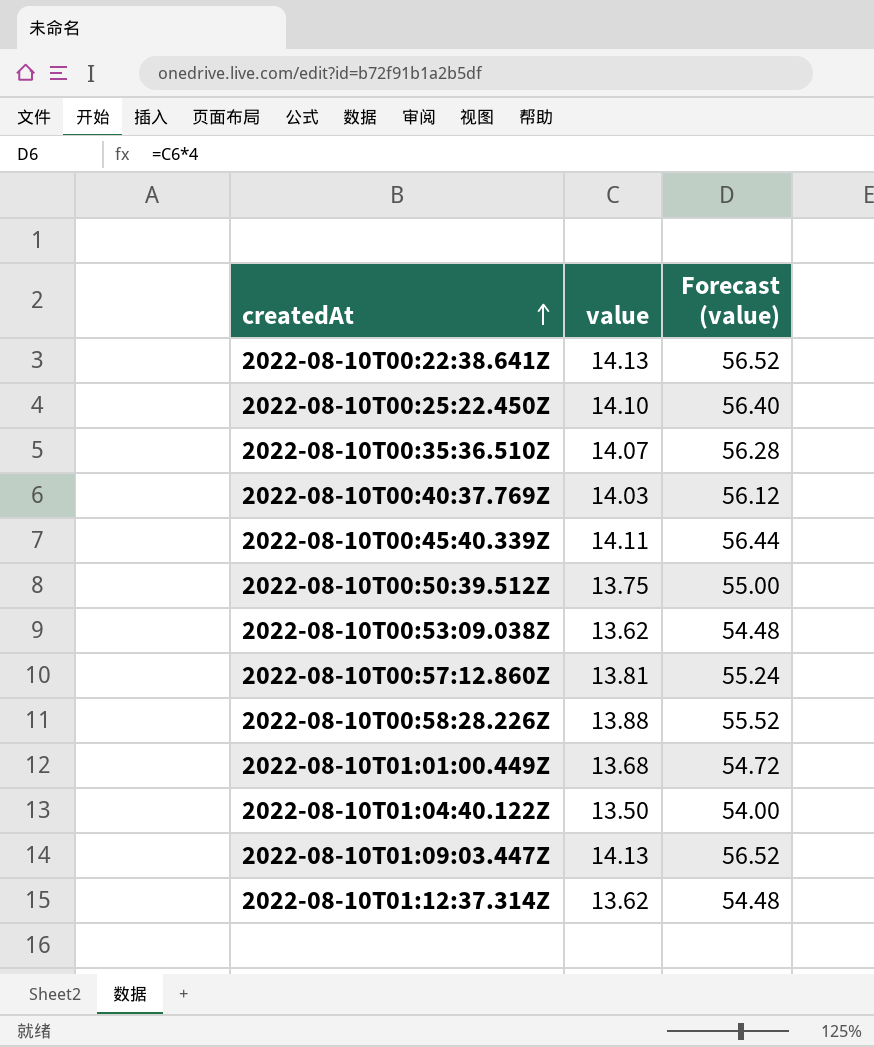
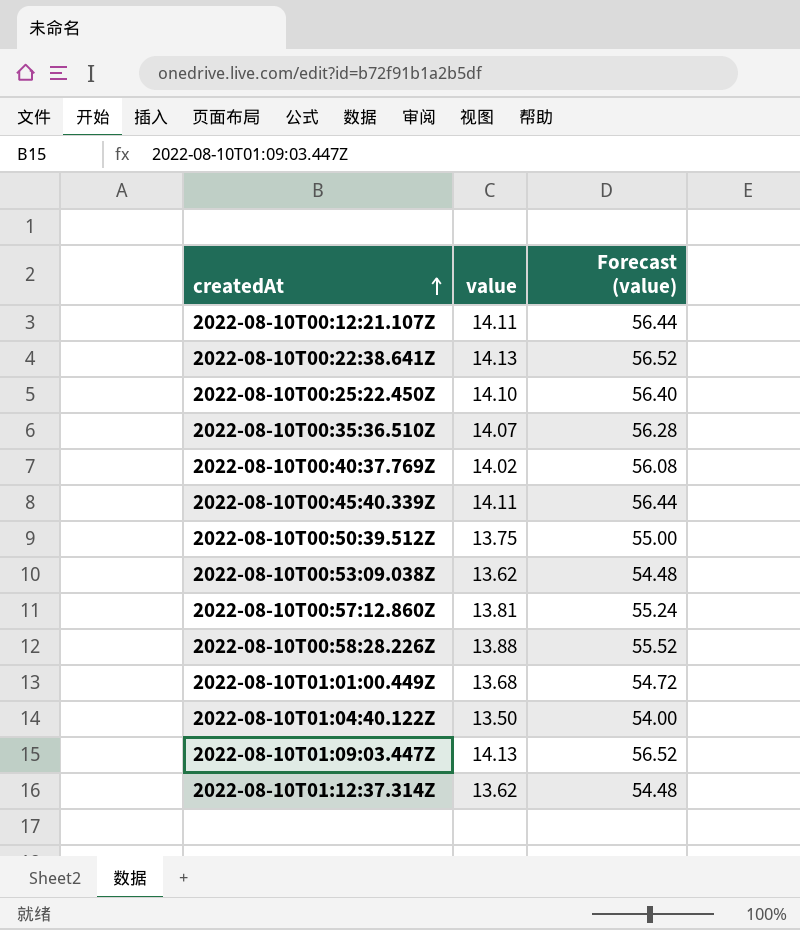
row 2022-08-10T00:12:21.107Z: none -> 14.11 | 56.44
2022-08-10T00:40:37.769Z | value: 14.03 -> 14.02
2022-08-10T00:40:37.769Z | Forecast (value): 56.12 -> 56.08

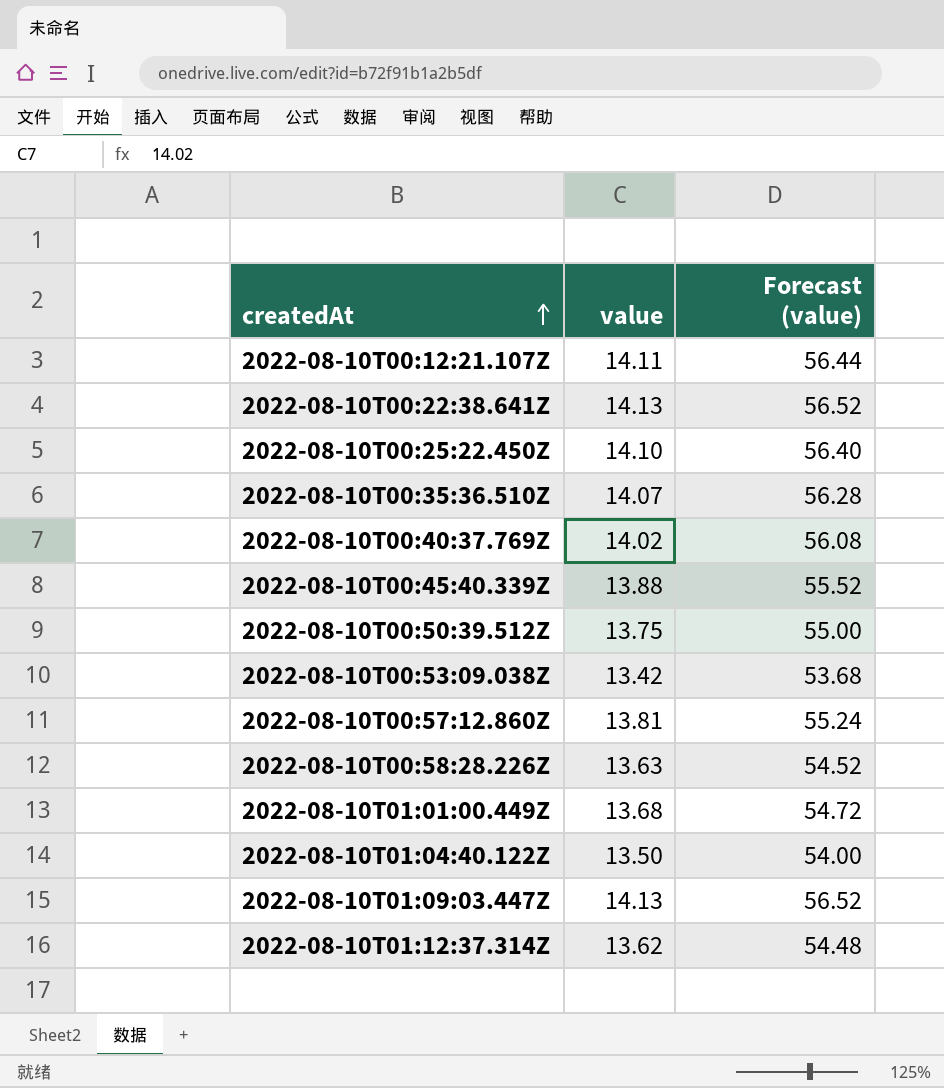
2022-08-10T00:45:40.339Z | value: 14.11 -> 13.88
2022-08-10T00:45:40.339Z | Forecast (value): 56.44 -> 55.52
2022-08-10T00:53:09.038Z | value: 13.62 -> 13.42
2022-08-10T00:53:09.038Z | Forecast (value): 54.48 -> 53.68
2022-08-10T00:58:28.226Z | value: 13.88 -> 13.63
2022-08-10T00:58:28.226Z | Forecast (value): 55.52 -> 54.52

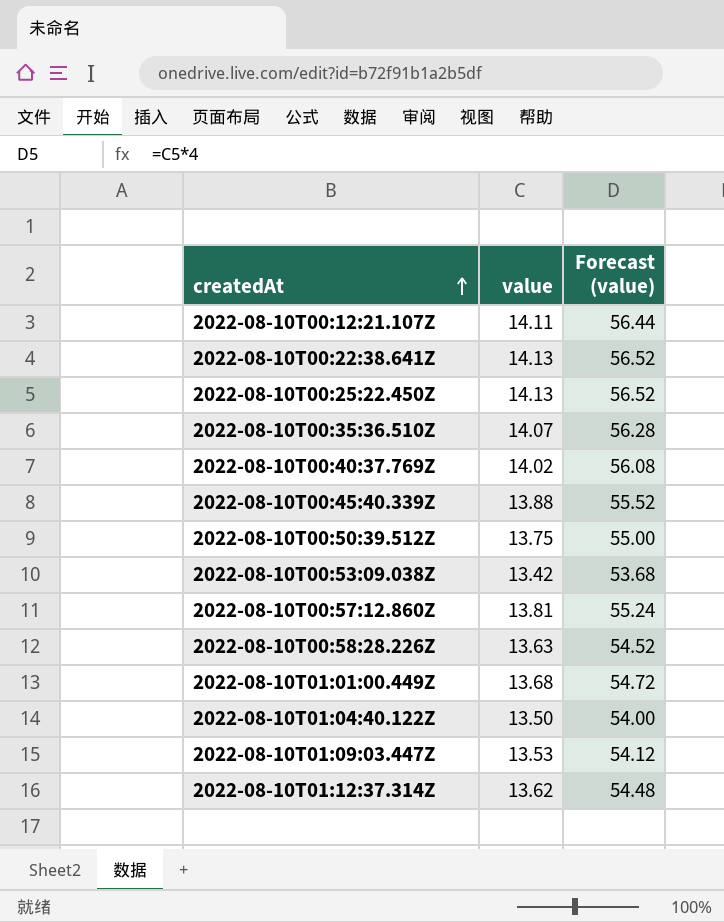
2022-08-10T00:25:22.450Z | value: 14.10 -> 14.13
2022-08-10T00:25:22.450Z | Forecast (value): 56.40 -> 56.52
2022-08-10T01:09:03.447Z | value: 14.13 -> 13.53
2022-08-10T01:09:03.447Z | Forecast (value): 56.52 -> 54.12

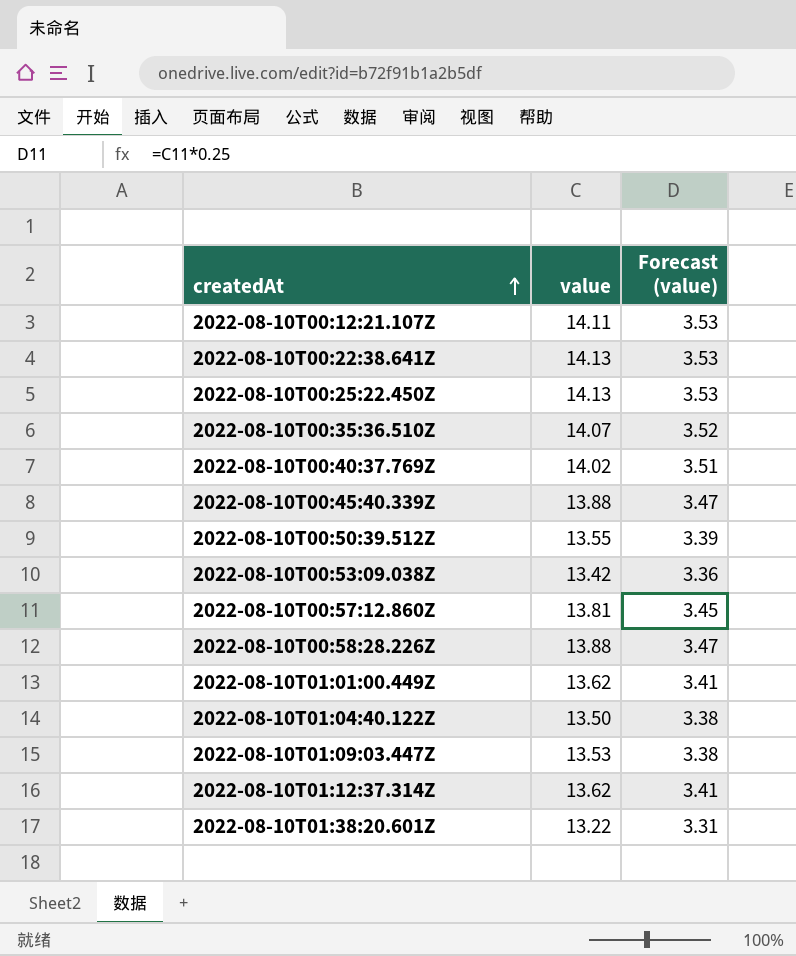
column Forecast (value) | formula: [value] * 4 -> [value] * 0.25
2022-08-10T00:50:39.512Z | value: 13.75 -> 13.55
2022-08-10T00:58:28.226Z | value: 13.63 -> 13.88
2022-08-10T01:01:00.449Z | value: 13.68 -> 13.62
row 2022-08-10T01:38:20.601Z: none -> 13.22 | 3.31

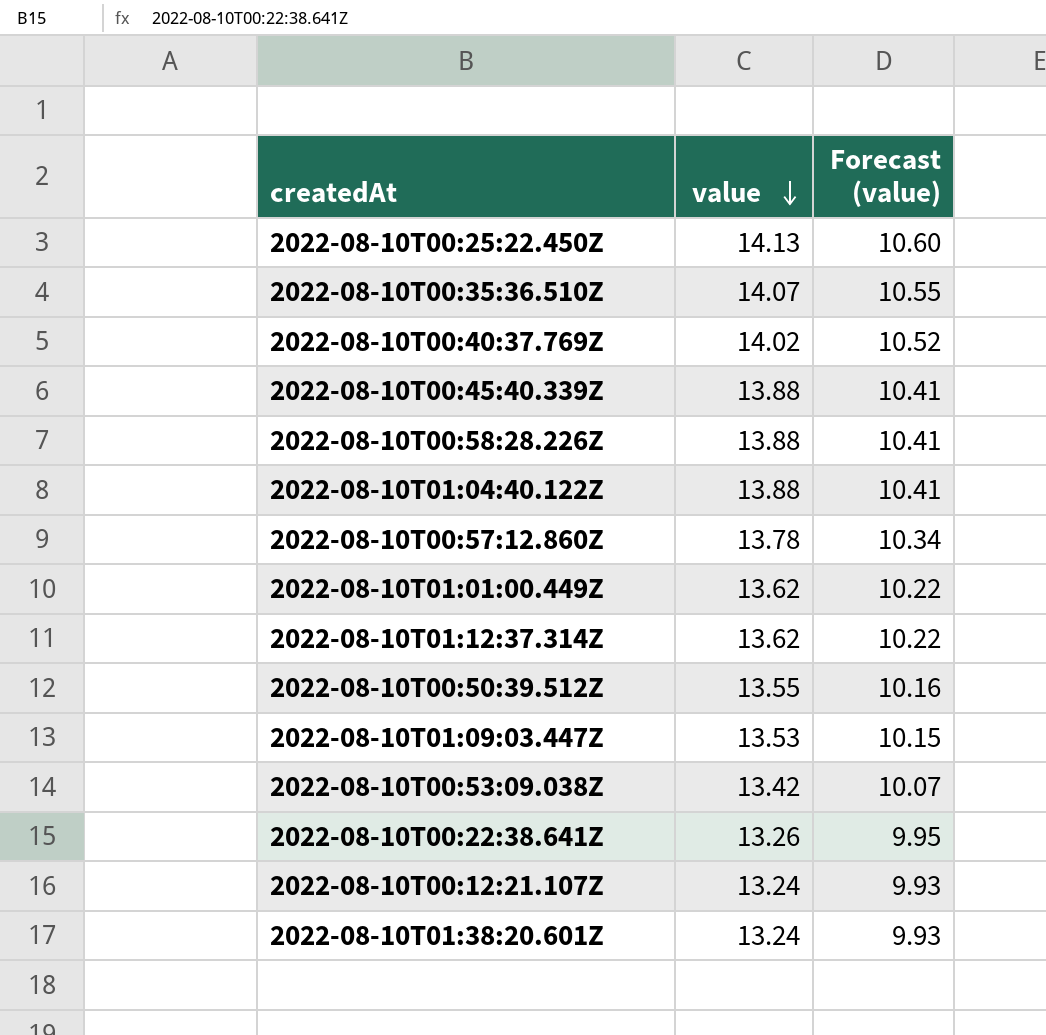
row order: createdAt ascending -> value descending
column Forecast (value) | formula: [value] * 0.25 -> [value] * 0.75
2022-08-10T01:04:40.122Z | value: 13.50 -> 13.88
2022-08-10T00:57:12.860Z | value: 13.81 -> 13.78
2022-08-10T00:22:38.641Z | value: 14.13 -> 13.26
2022-08-10T00:12:21.107Z | value: 14.11 -> 13.24
2022-08-10T01:38:20.601Z | value: 13.22 -> 13.24

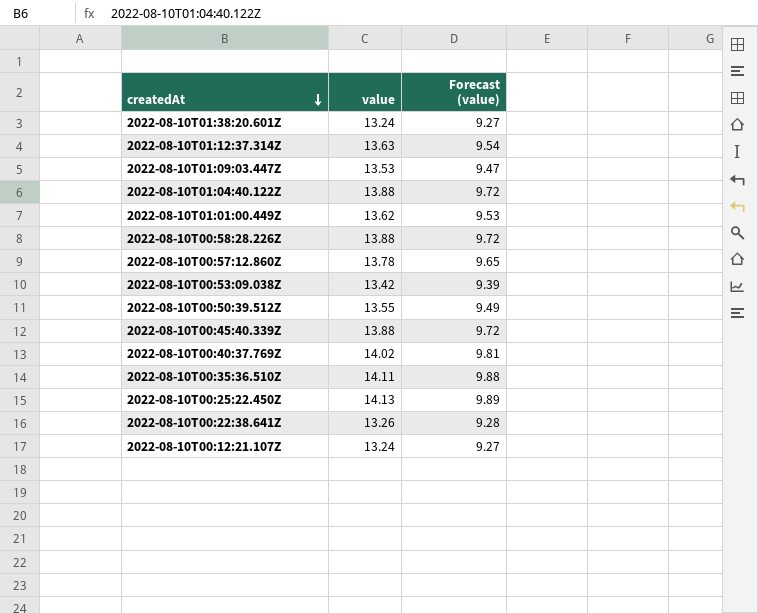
row order: value descending -> createdAt descending
column Forecast (value) | formula: [value] * 0.75 -> [value] * 0.7
2022-08-10T01:12:37.314Z | value: 13.62 -> 13.63
2022-08-10T00:35:36.510Z | value: 14.07 -> 14.11

